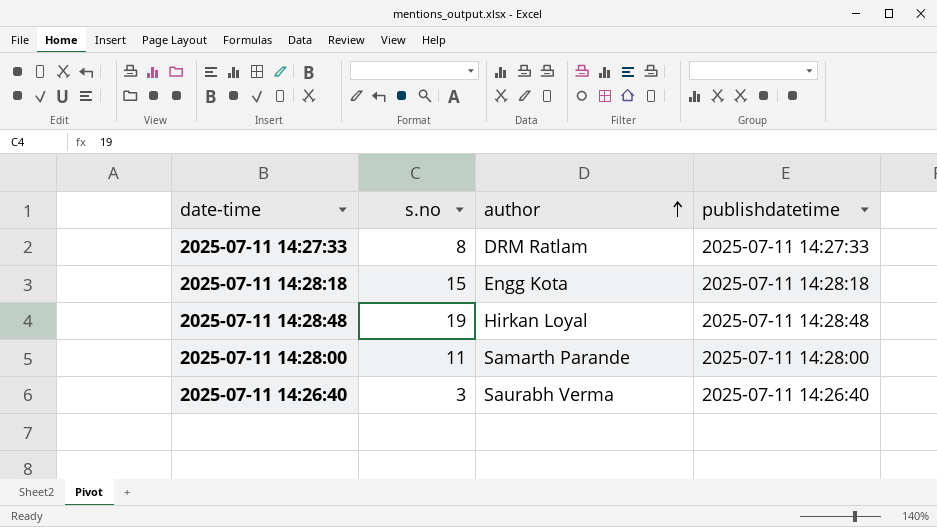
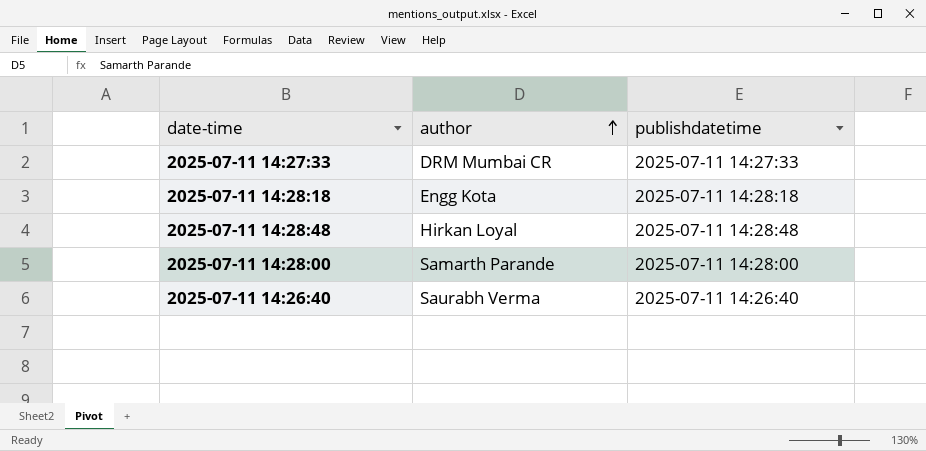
column s.no | position: 2 -> none
2025-07-11 14:27:33 | author: DRM Ratlam -> DRM Mumbai CR

